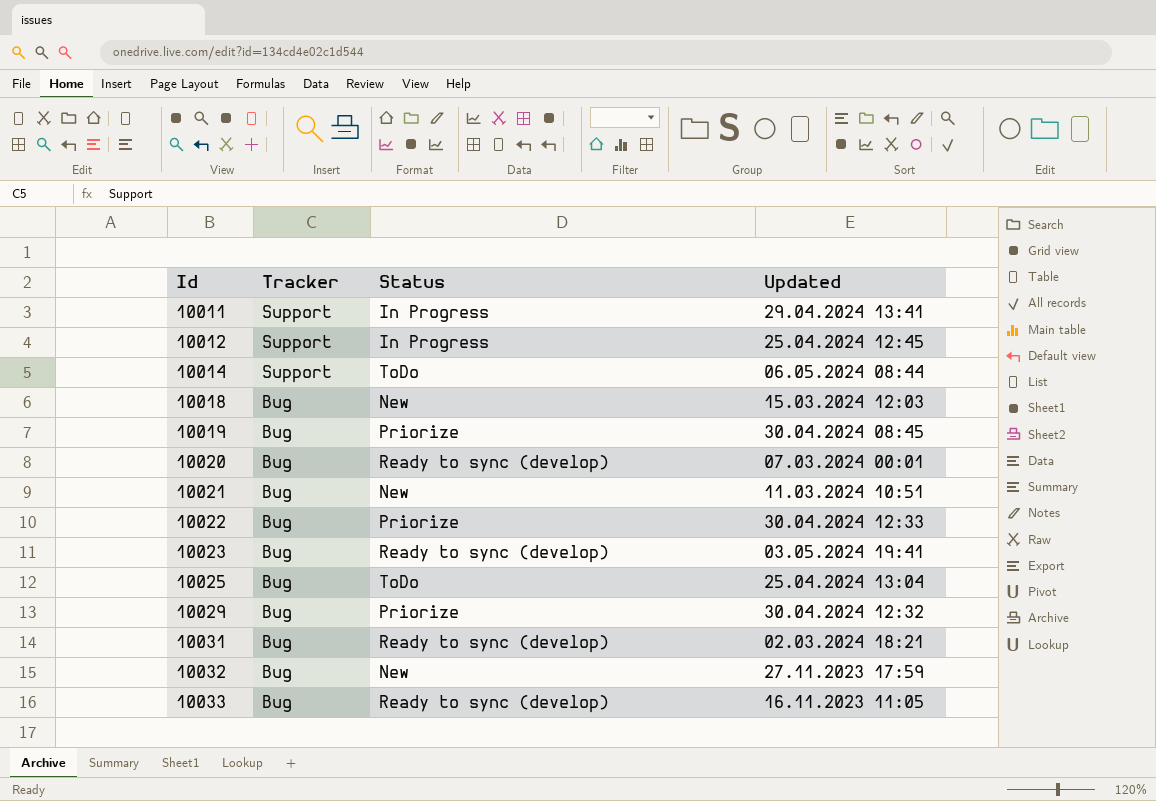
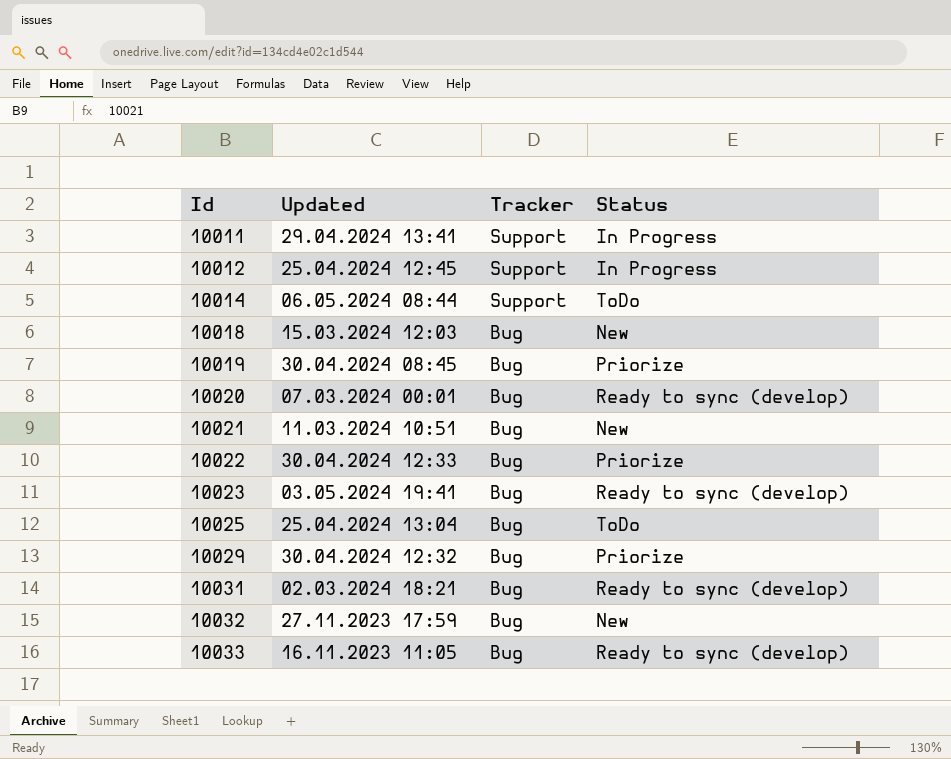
column Updated | position: 4 -> 2

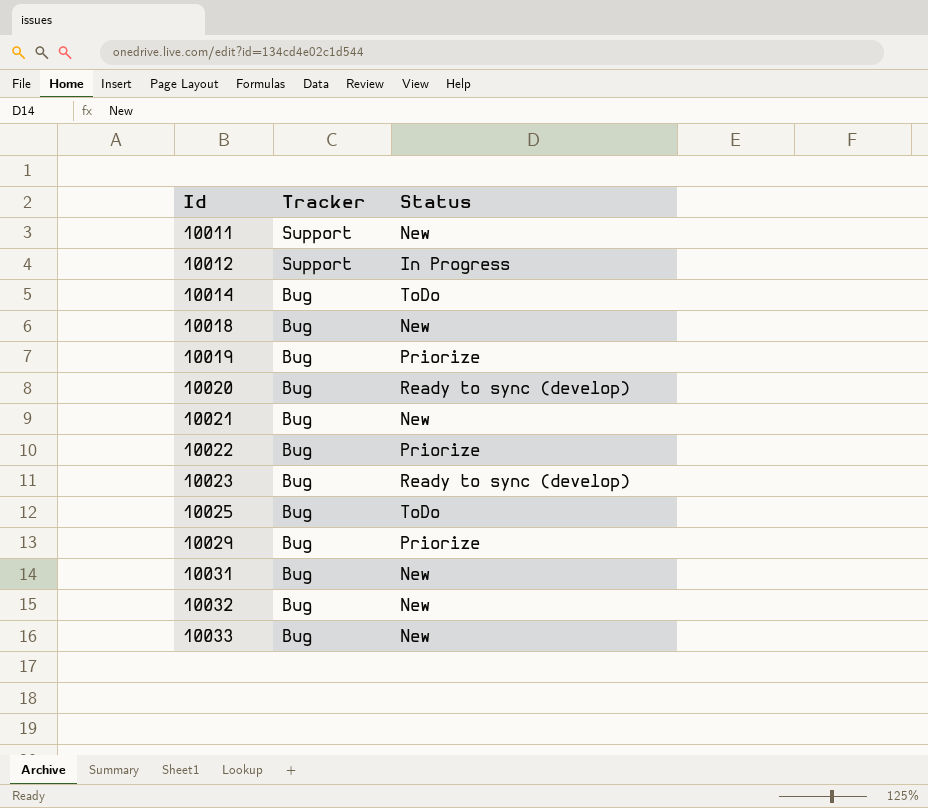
column Updated | position: 2 -> none
10011 | Status: In Progress -> New
10014 | Tracker: Support -> Bug
10031 | Status: Ready to sync (develop) -> New
10033 | Status: Ready to sync (develop) -> New

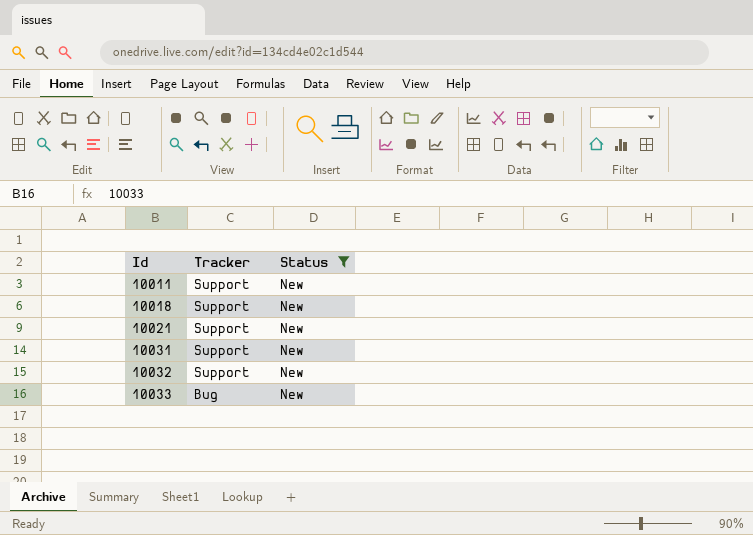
filter: none -> Status = New
10018 | Tracker: Bug -> Support
10021 | Tracker: Bug -> Support
10031 | Tracker: Bug -> Support
10032 | Tracker: Bug -> Support

